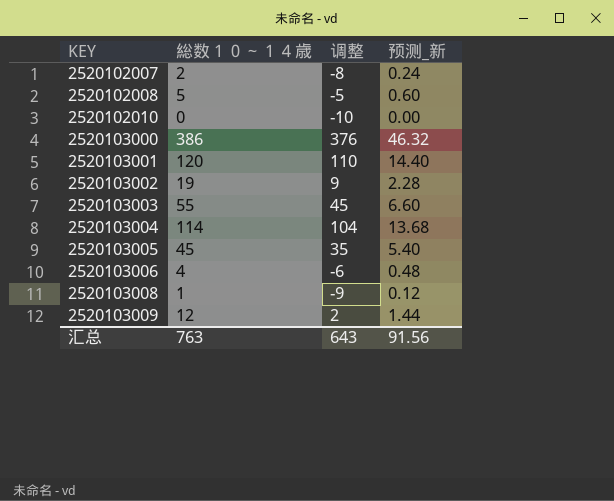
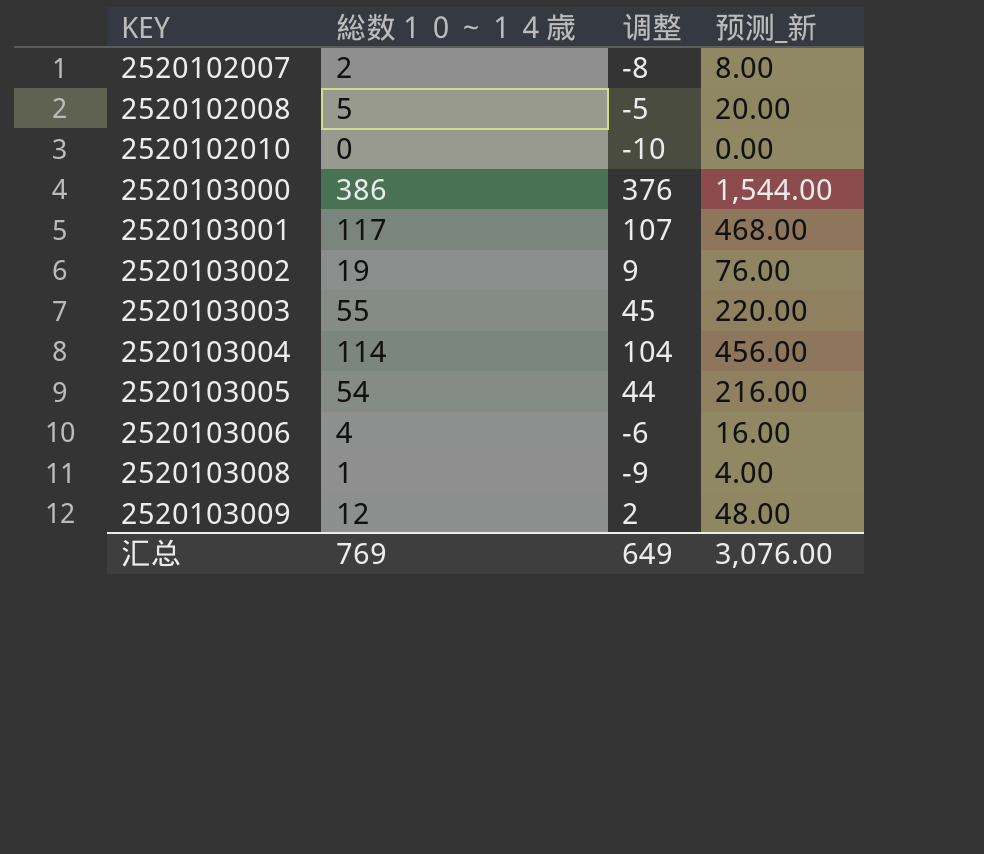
column 预测_新 | formula: [総数１０～１４歳] * 0.12 -> [総数１０～１４歳] * 4
2520103001 | 総数１０～１４歳: 120 -> 117
2520103001 | 调整: 110 -> 107
2520103005 | 総数１０～１４歳: 45 -> 54
2520103005 | 调整: 35 -> 44
汇总 | 総数１０～１４歳: 763 -> 769
汇总 | 调整: 643 -> 649
汇总 | 预测_新: 91.56 -> 3,076.00

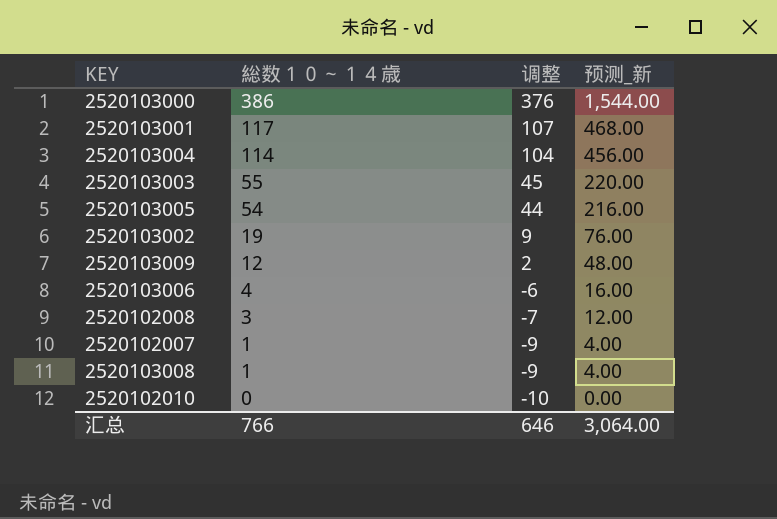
row order: KEY ascending -> 総数１０～１４歳 descending
2520102008 | 総数１０～１４歳: 5 -> 3
2520102008 | 调整: -5 -> -7
2520102008 | 预测_新: 20.00 -> 12.00
2520102007 | 総数１０～１４歳: 2 -> 1
2520102007 | 调整: -8 -> -9
2520102007 | 预测_新: 8.00 -> 4.00
汇总 | 総数１０～１４歳: 769 -> 766
汇总 | 调整: 649 -> 646
汇总 | 预测_新: 3,076.00 -> 3,064.00

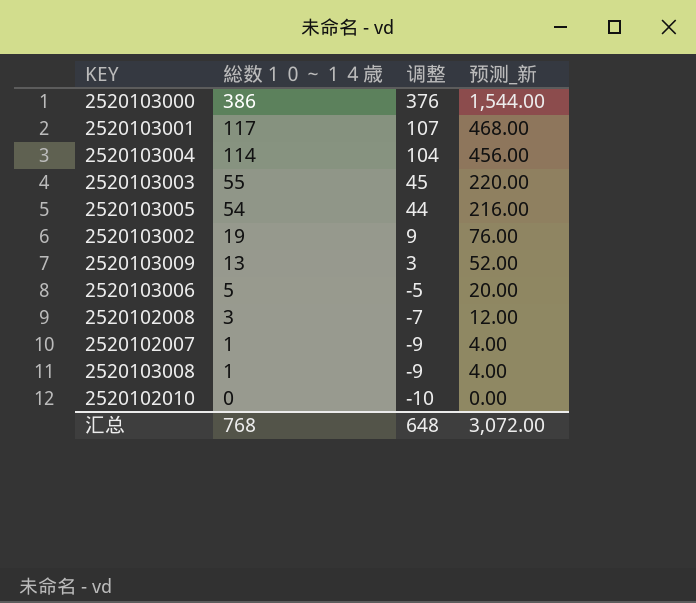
2520103009 | 総数１０～１４歳: 12 -> 13
2520103009 | 调整: 2 -> 3
2520103009 | 预测_新: 48.00 -> 52.00
2520103006 | 総数１０～１４歳: 4 -> 5
2520103006 | 调整: -6 -> -5
2520103006 | 预测_新: 16.00 -> 20.00
汇总 | 総数１０～１４歳: 766 -> 768
汇总 | 调整: 646 -> 648
汇总 | 预测_新: 3,064.00 -> 3,072.00

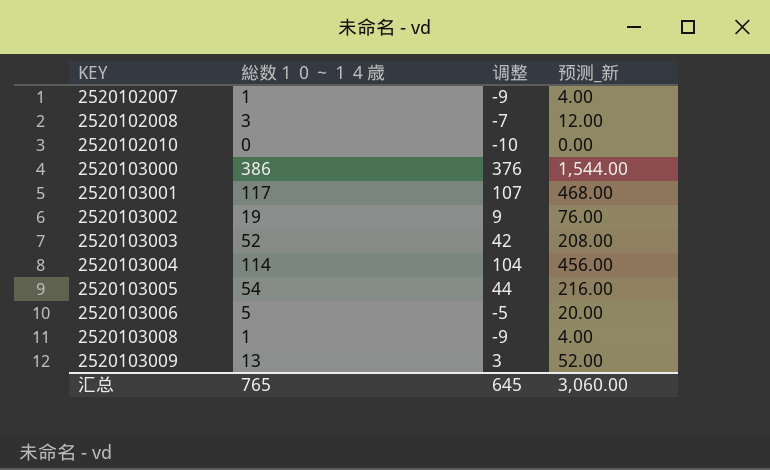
row order: 総数１０～１４歳 descending -> KEY ascending
2520103003 | 総数１０～１４歳: 55 -> 52
2520103003 | 调整: 45 -> 42
2520103003 | 预测_新: 220.00 -> 208.00
汇总 | 総数１０～１４歳: 768 -> 765
汇总 | 调整: 648 -> 645
汇总 | 预测_新: 3,072.00 -> 3,060.00

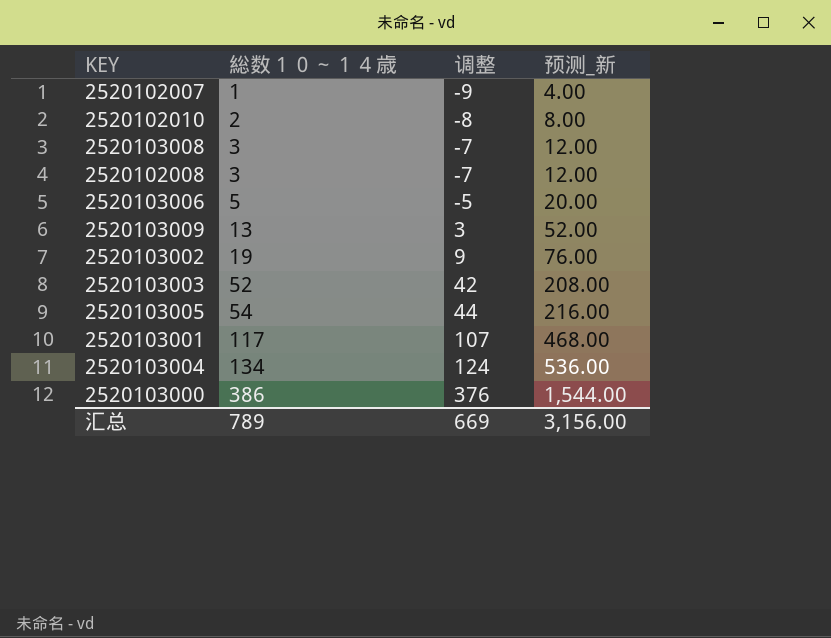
row order: KEY ascending -> 総数１０～１４歳 ascending
2520102010 | 総数１０～１４歳: 0 -> 2
2520102010 | 调整: -10 -> -8
2520102010 | 预测_新: 0.00 -> 8.00
2520103008 | 総数１０～１４歳: 1 -> 3
2520103008 | 调整: -9 -> -7
2520103008 | 预测_新: 4.00 -> 12.00
2520103004 | 総数１０～１４歳: 114 -> 134
2520103004 | 调整: 104 -> 124
2520103004 | 预测_新: 456.00 -> 536.00
汇总 | 総数１０～１４歳: 765 -> 789
汇总 | 调整: 645 -> 669
汇总 | 预测_新: 3,060.00 -> 3,156.00

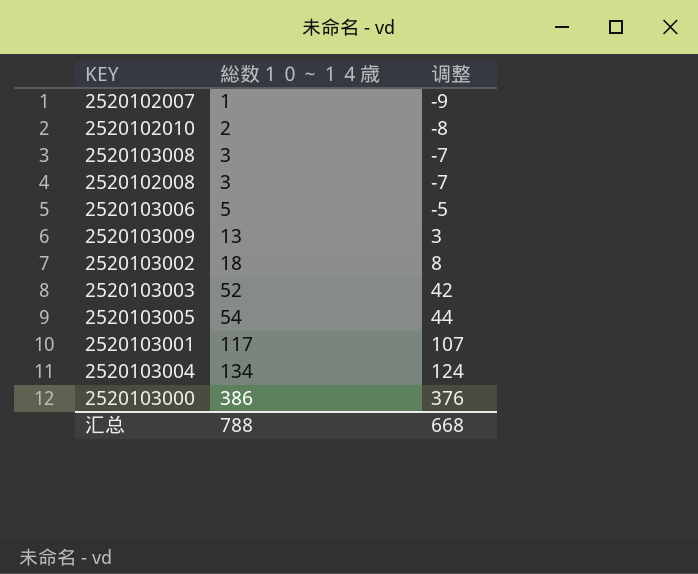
column 预测_新 | formula: [総数１０～１４歳] * 4 -> none
2520103002 | 総数１０～１４歳: 19 -> 18
2520103002 | 调整: 9 -> 8
汇总 | 総数１０～１４歳: 789 -> 788
汇总 | 调整: 669 -> 668

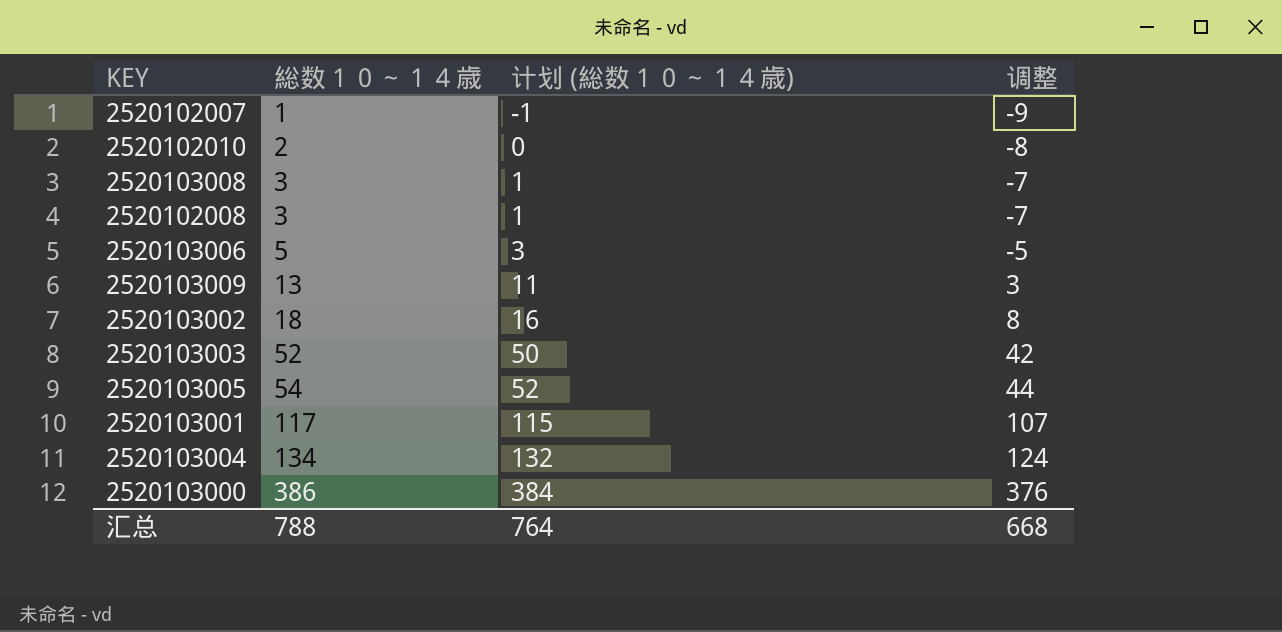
column 计划 (総数１０～１４歳) | formula: none -> [総数１０～１４歳] - 2

